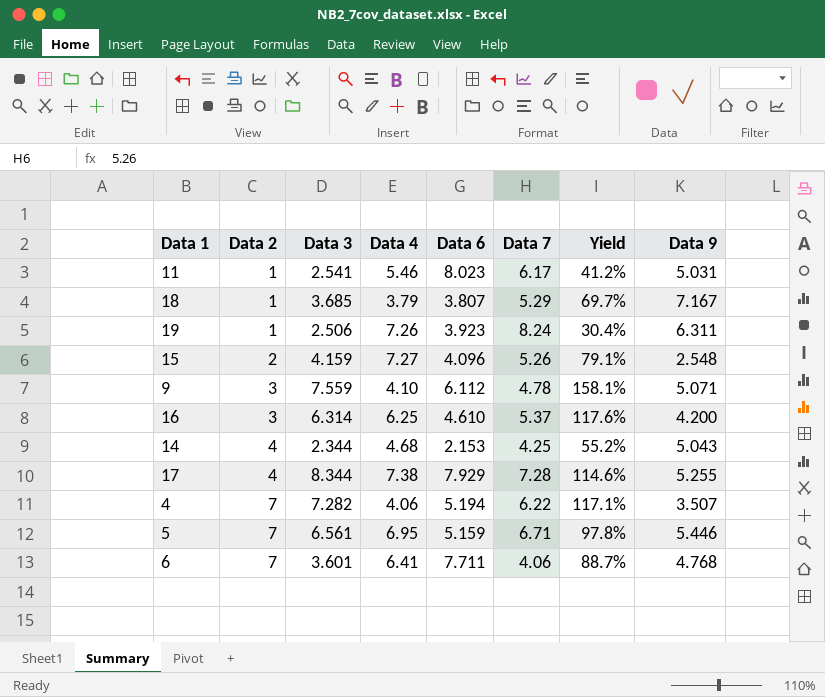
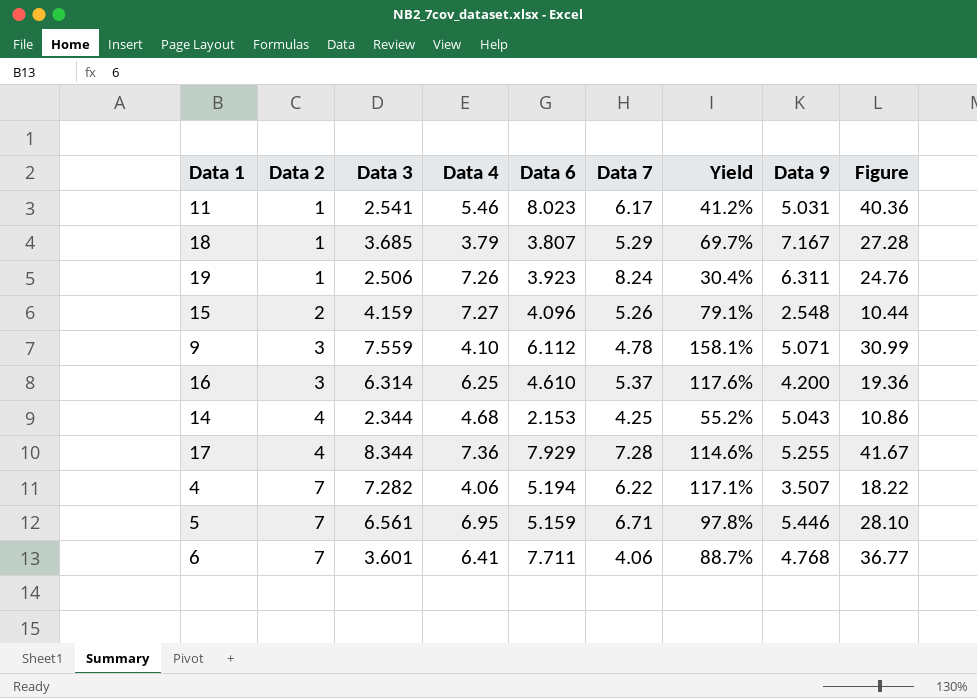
column Figure | formula: none -> [Data 6] * [Data 9]
17 | Data 4: 7.38 -> 7.36

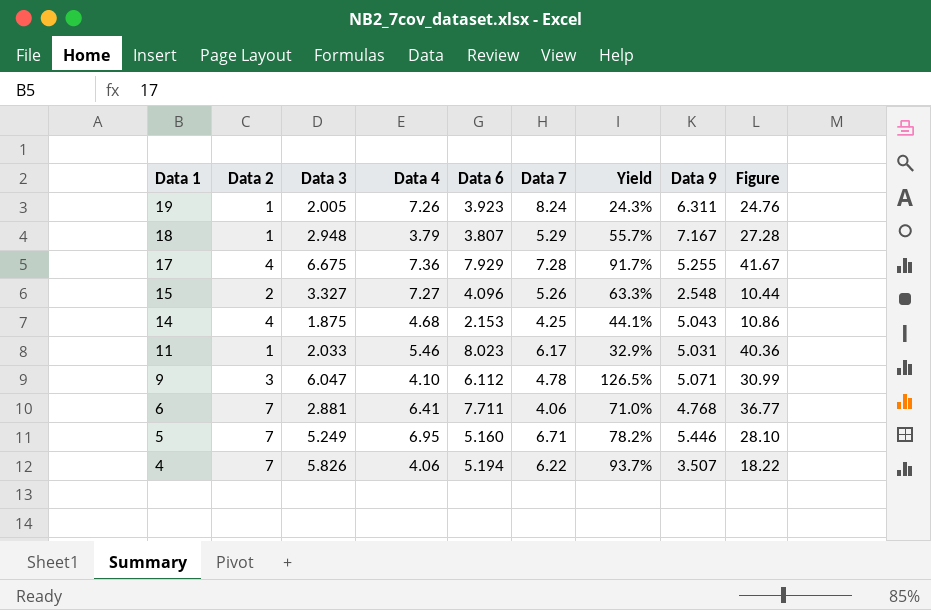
row order: Data 2 ascending -> Data 1 descending
row 16: 3 | 6.314 | 6.25 | 4.610 | 5.37 | 117.6% | 4.200 | 19.36 -> none
19 | Data 3: 2.506 -> 2.005
19 | Yield: 30.4% -> 24.3%
18 | Data 3: 3.685 -> 2.948
18 | Yield: 69.7% -> 55.7%
17 | Data 3: 8.344 -> 6.675
17 | Yield: 114.6% -> 91.7%
15 | Data 3: 4.159 -> 3.327
15 | Yield: 79.1% -> 63.3%
14 | Data 3: 2.344 -> 1.875
14 | Yield: 55.2% -> 44.1%
11 | Data 3: 2.541 -> 2.033
11 | Yield: 41.2% -> 32.9%
9 | Data 3: 7.559 -> 6.047
9 | Yield: 158.1% -> 126.5%
6 | Data 3: 3.601 -> 2.881
6 | Yield: 88.7% -> 71.0%
5 | Data 3: 6.561 -> 5.249
5 | Data 6: 5.159 -> 5.160
5 | Yield: 97.8% -> 78.2%
4 | Data 3: 7.282 -> 5.826
4 | Yield: 117.1% -> 93.7%

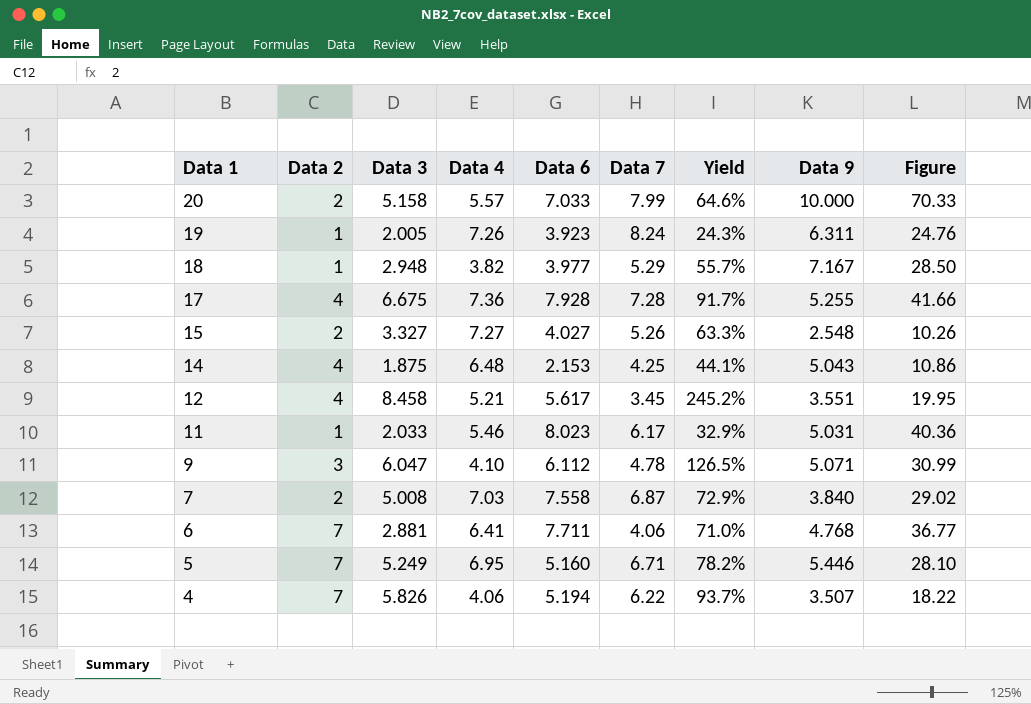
row 20: none -> 2 | 5.158 | 5.57 | 7.033 | 7.99 | 64.6% | 10.000 | 70.33
18 | Data 4: 3.79 -> 3.82
18 | Data 6: 3.807 -> 3.977
18 | Figure: 27.28 -> 28.50
17 | Data 6: 7.929 -> 7.928
17 | Figure: 41.67 -> 41.66
15 | Data 6: 4.096 -> 4.027
15 | Figure: 10.44 -> 10.26
14 | Data 4: 4.68 -> 6.48
row 12: none -> 4 | 8.458 | 5.21 | 5.617 | 3.45 | 245.2% | 3.551 | 19.95
row 7: none -> 2 | 5.008 | 7.03 | 7.558 | 6.87 | 72.9% | 3.840 | 29.02

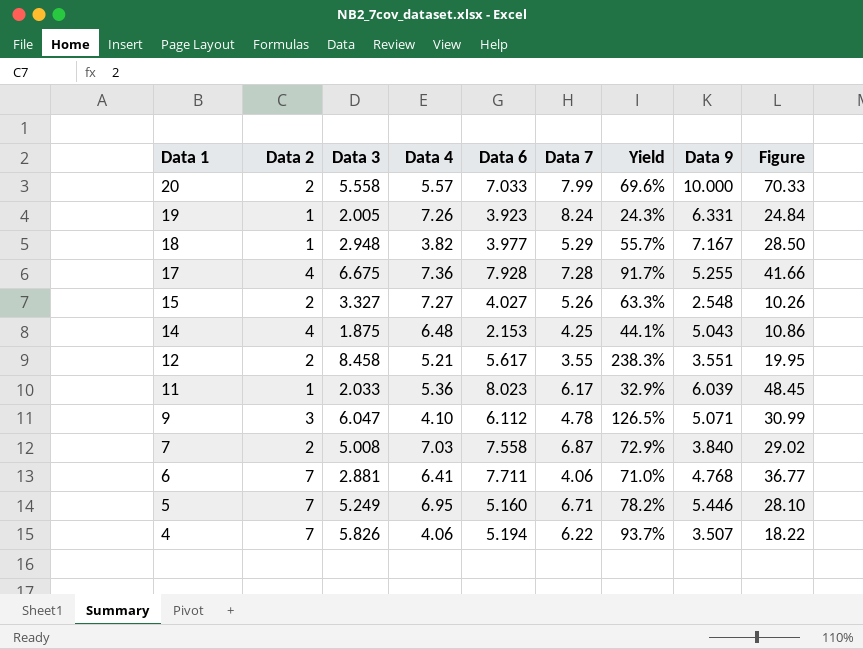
20 | Data 3: 5.158 -> 5.558
20 | Yield: 64.6% -> 69.6%
19 | Data 9: 6.311 -> 6.331
19 | Figure: 24.76 -> 24.84
12 | Data 2: 4 -> 2
12 | Data 7: 3.45 -> 3.55
12 | Yield: 245.2% -> 238.3%
11 | Data 4: 5.46 -> 5.36
11 | Data 9: 5.031 -> 6.039
11 | Figure: 40.36 -> 48.45

